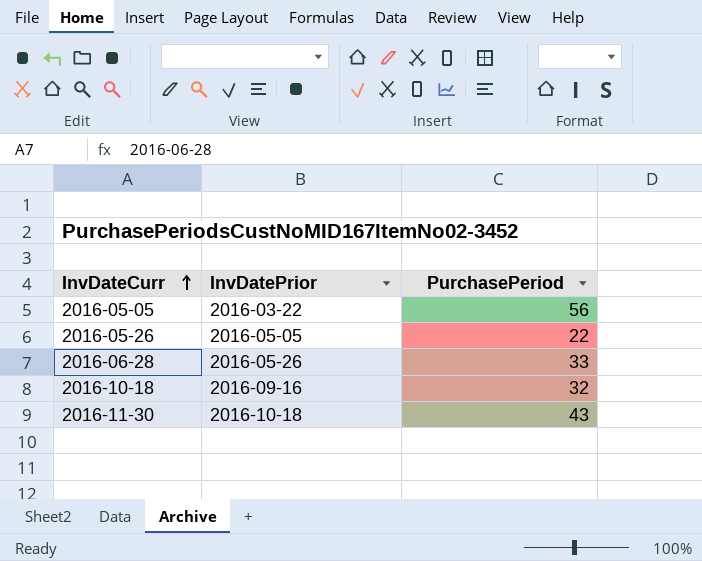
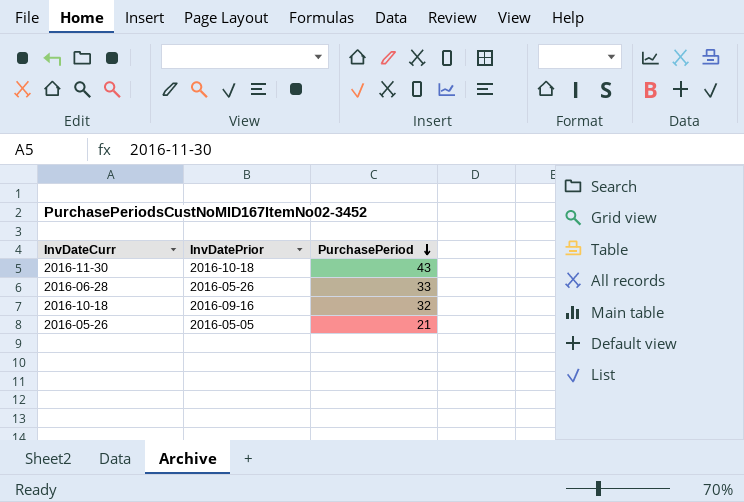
row order: InvDateCurr ascending -> PurchasePeriod descending
row 2016-05-05: 2016-03-22 | 56 -> none
2016-05-26 | PurchasePeriod: 22 -> 21

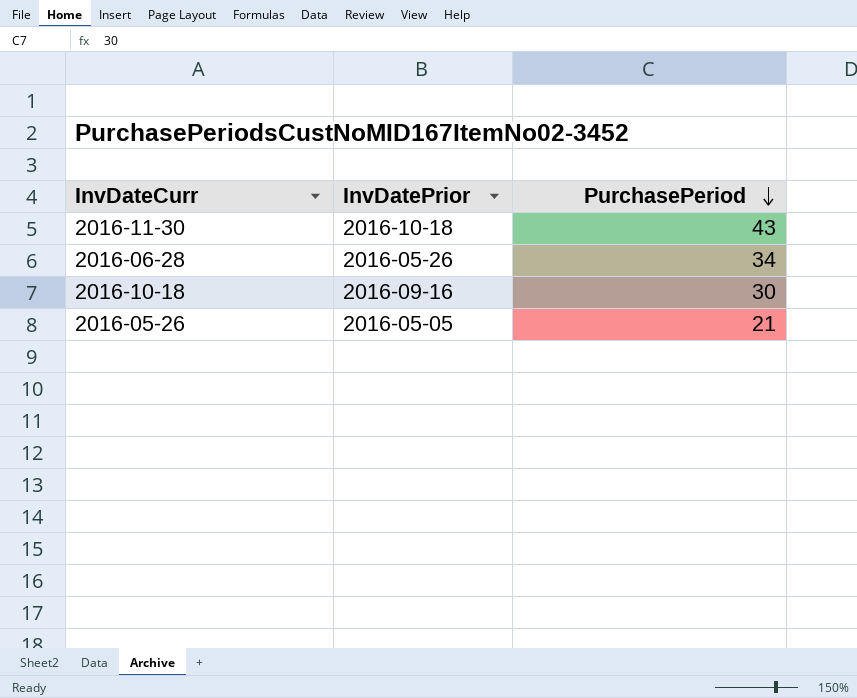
2016-06-28 | PurchasePeriod: 33 -> 34
2016-10-18 | PurchasePeriod: 32 -> 30

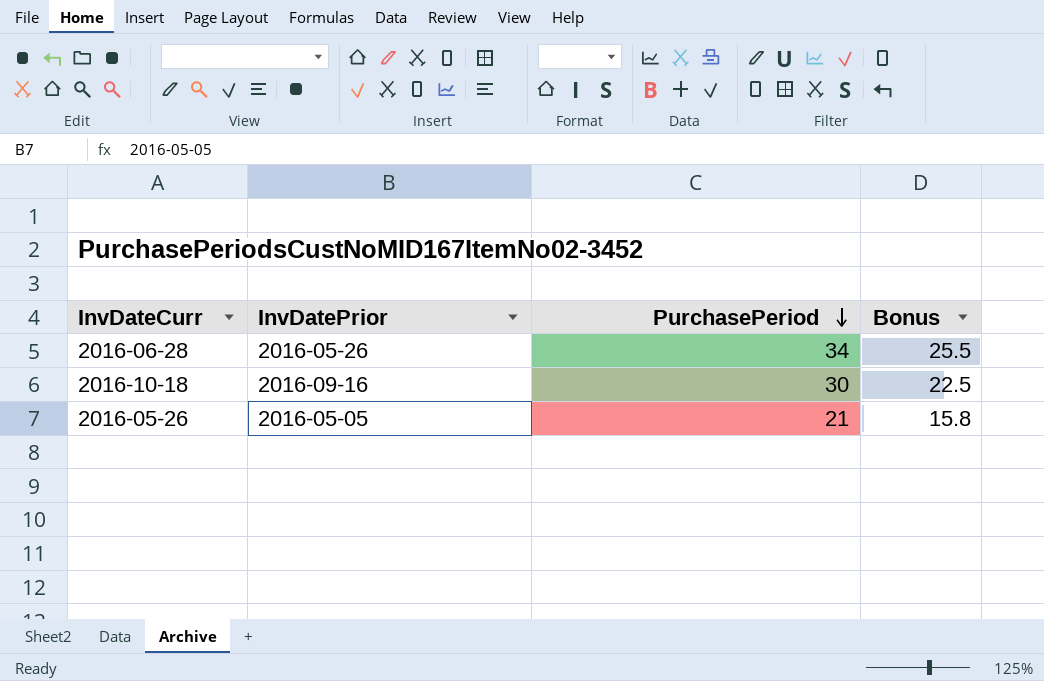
column Bonus | formula: none -> [PurchasePeriod] * 0.75
row 2016-11-30: 2016-10-18 | 43 -> none

